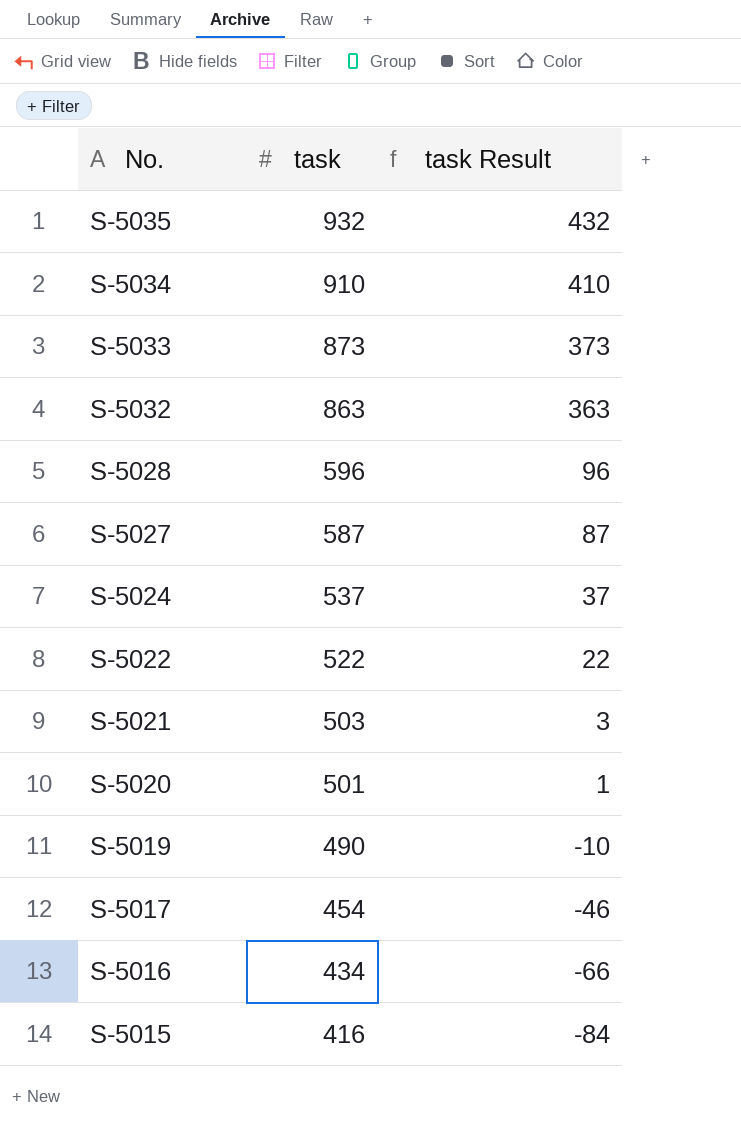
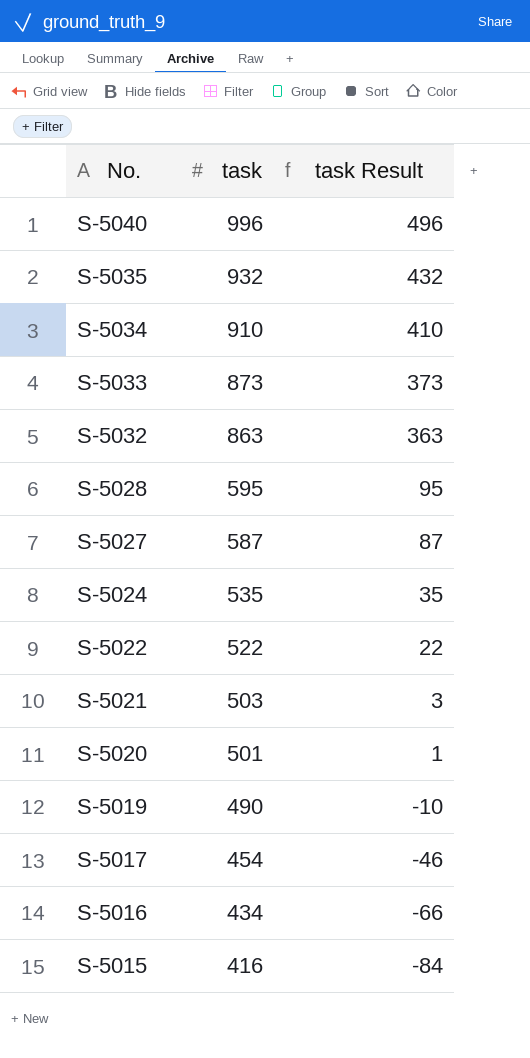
row S-5040: none -> 996 | 496
S-5028 | task: 596 -> 595
S-5028 | task Result: 96 -> 95
S-5024 | task: 537 -> 535
S-5024 | task Result: 37 -> 35

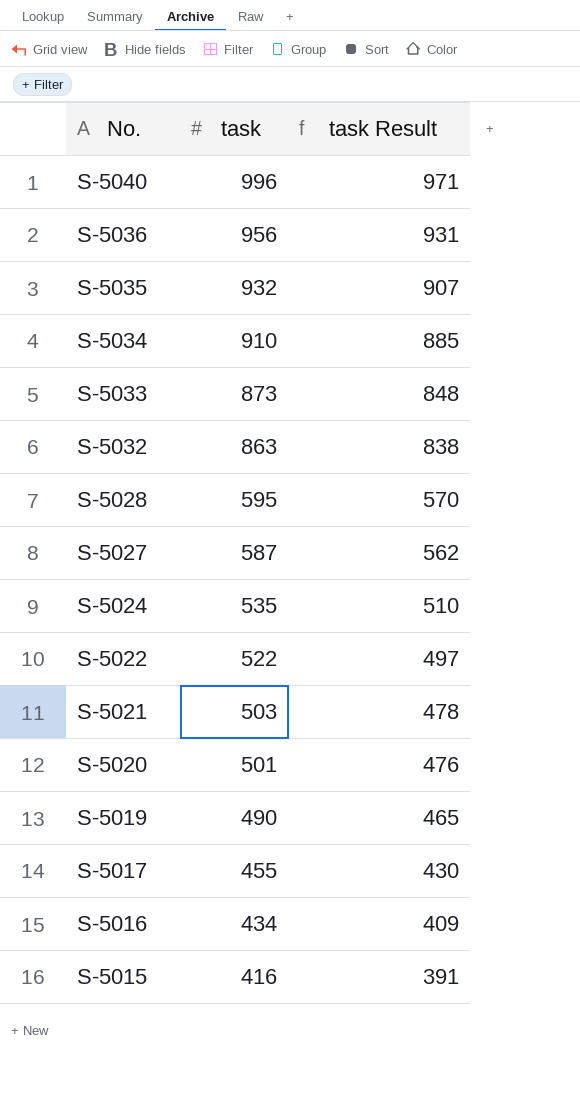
column task Result | formula: [task] - 500 -> [task] - 25
row S-5036: none -> 956 | 931
S-5017 | task: 454 -> 455

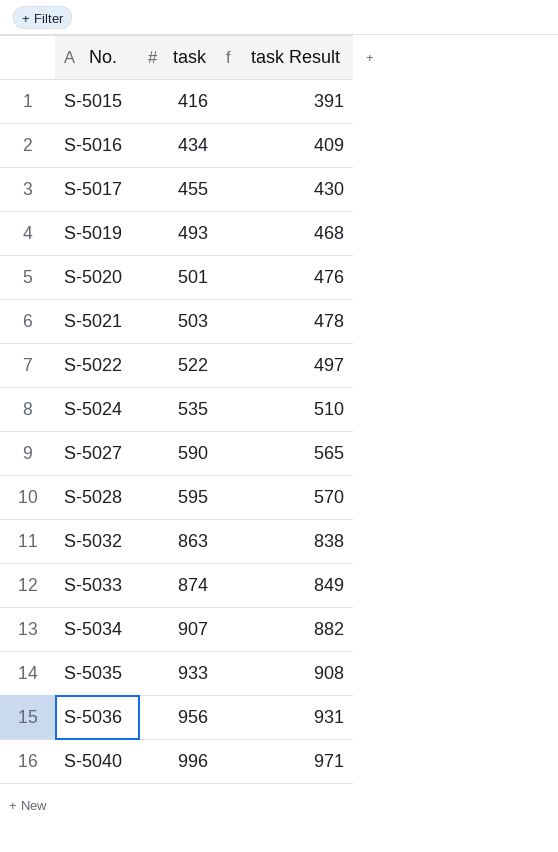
row order: No. descending -> No. ascending
S-5019 | task: 490 -> 493
S-5019 | task Result: 465 -> 468
S-5027 | task: 587 -> 590
S-5027 | task Result: 562 -> 565
S-5033 | task: 873 -> 874
S-5033 | task Result: 848 -> 849
S-5034 | task: 910 -> 907
S-5034 | task Result: 885 -> 882
S-5035 | task: 932 -> 933
S-5035 | task Result: 907 -> 908

